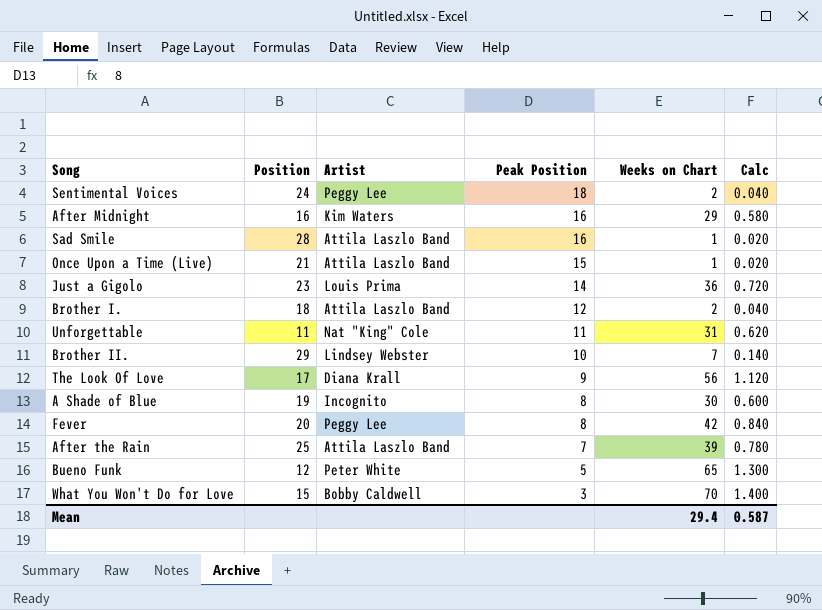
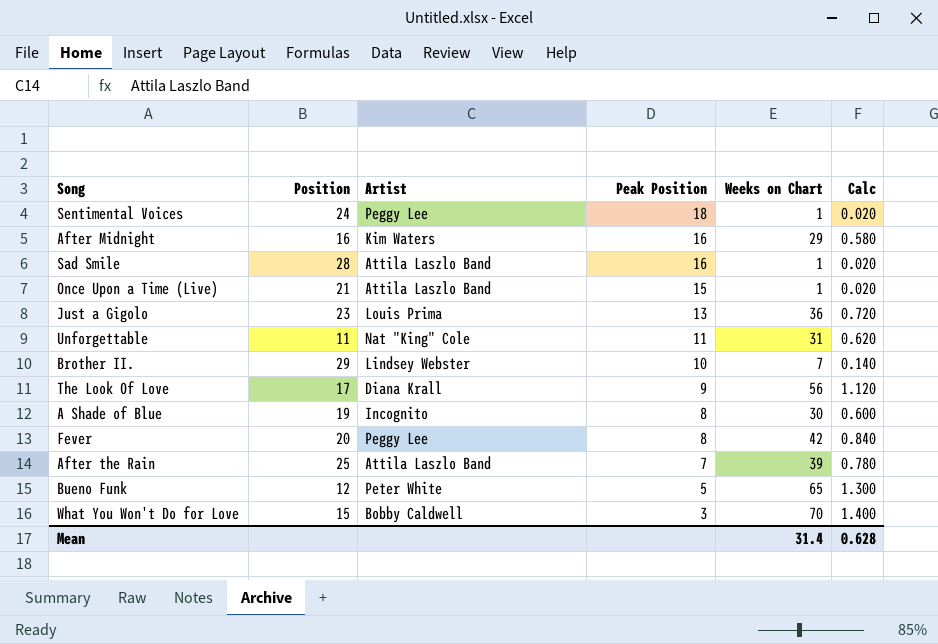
row Brother I.: 18 | Attila Laszlo Band | 12 | 2 | 0.040 -> none
Sentimental Voices | Weeks on Chart: 2 -> 1
Sentimental Voices | Calc: 0.040 -> 0.020
Just a Gigolo | Peak Position: 14 -> 13
Mean | Weeks on Chart: 29.4 -> 31.4
Mean | Calc: 0.587 -> 0.628

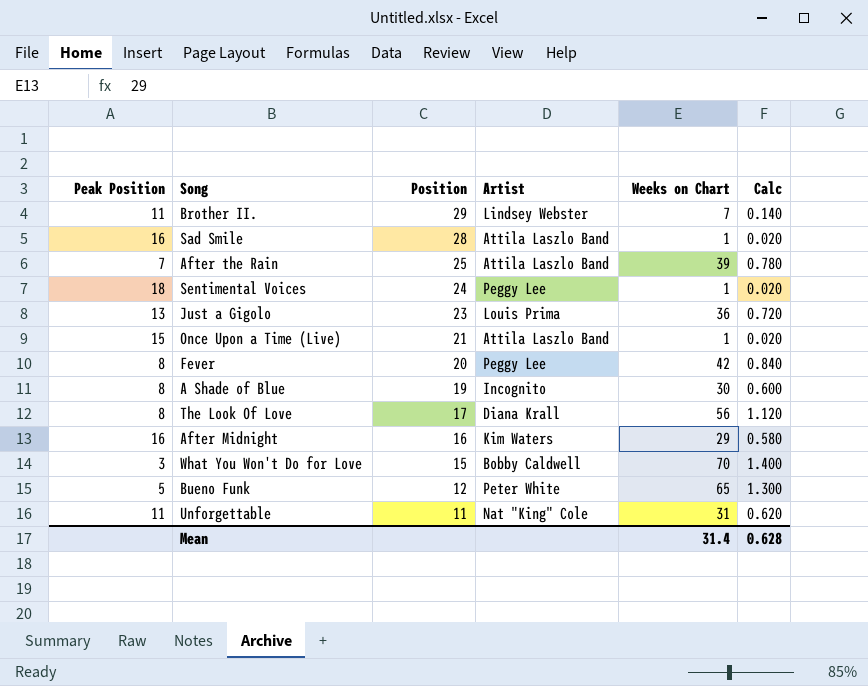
row order: Peak Position descending -> Position descending
column Peak Position | position: 4 -> 1
Brother II. | Peak Position: 10 -> 11
The Look Of Love | Peak Position: 9 -> 8

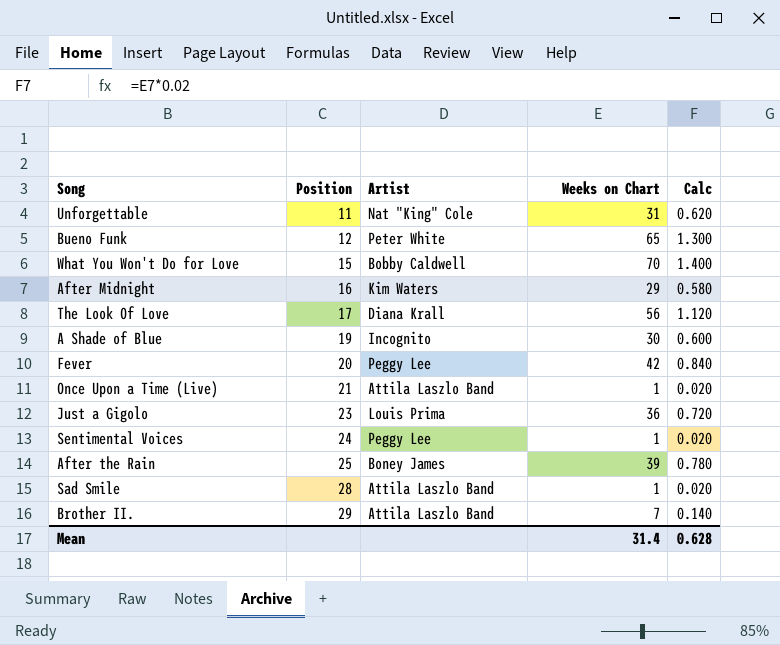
row order: Position descending -> Position ascending
column Peak Position | position: 1 -> none
After the Rain | Artist: Attila Laszlo Band -> Boney James
Brother II. | Artist: Lindsey Webster -> Attila Laszlo Band

